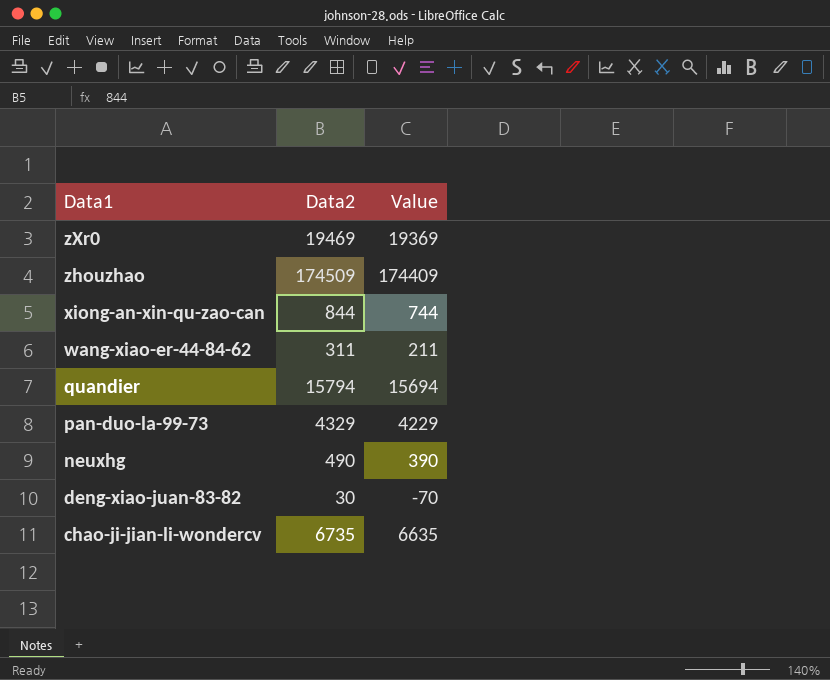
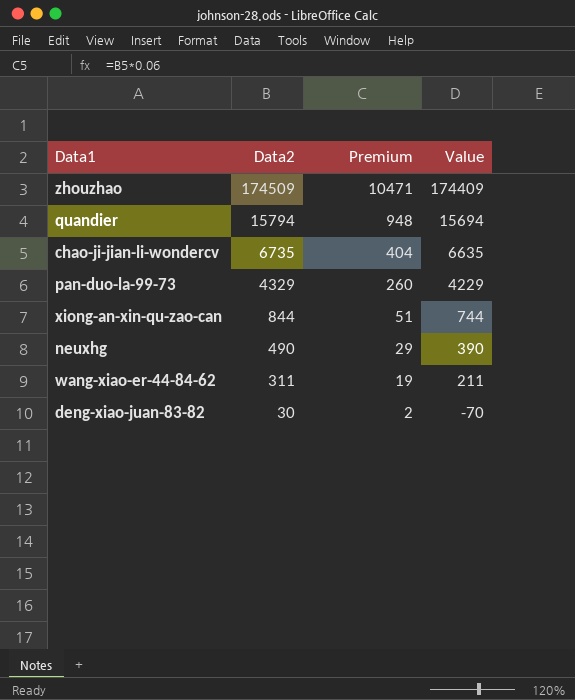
row order: Data1 descending -> Data2 descending
column Premium | formula: none -> [Data2] * 0.06
row zXr0: 19469 | 19369 -> none

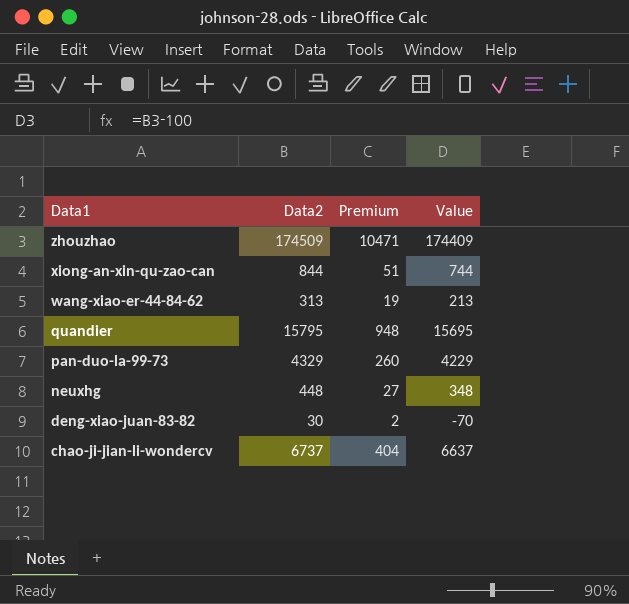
row order: Data2 descending -> Data1 descending
wang-xiao-er-44-84-62 | Data2: 311 -> 313
wang-xiao-er-44-84-62 | Value: 211 -> 213
quandier | Data2: 15794 -> 15795
quandier | Value: 15694 -> 15695
neuxhg | Data2: 490 -> 448
neuxhg | Premium: 29 -> 27
neuxhg | Value: 390 -> 348
chao-ji-jian-li-wondercv | Data2: 6735 -> 6737
chao-ji-jian-li-wondercv | Value: 6635 -> 6637

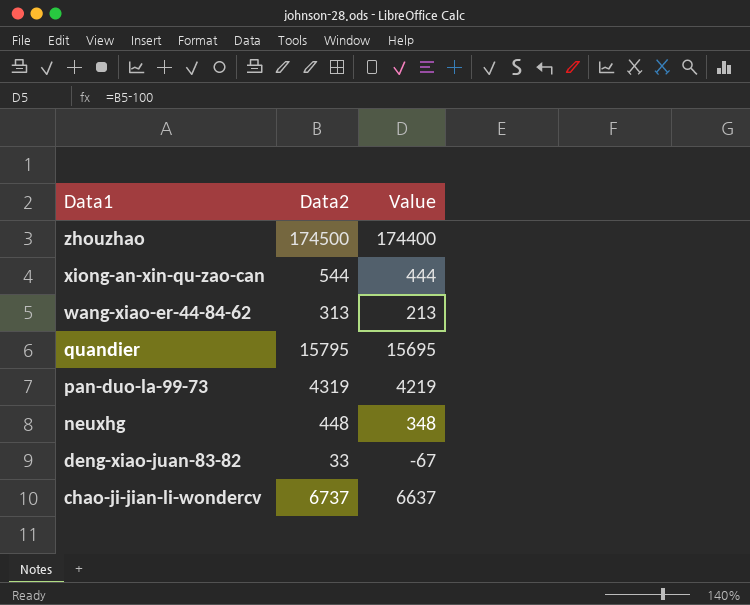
column Premium | formula: [Data2] * 0.06 -> none
zhouzhao | Data2: 174509 -> 174500
zhouzhao | Value: 174409 -> 174400
xiong-an-xin-qu-zao-can | Data2: 844 -> 544
xiong-an-xin-qu-zao-can | Value: 744 -> 444
pan-duo-la-99-73 | Data2: 4329 -> 4319
pan-duo-la-99-73 | Value: 4229 -> 4219
deng-xiao-juan-83-82 | Data2: 30 -> 33
deng-xiao-juan-83-82 | Value: -70 -> -67

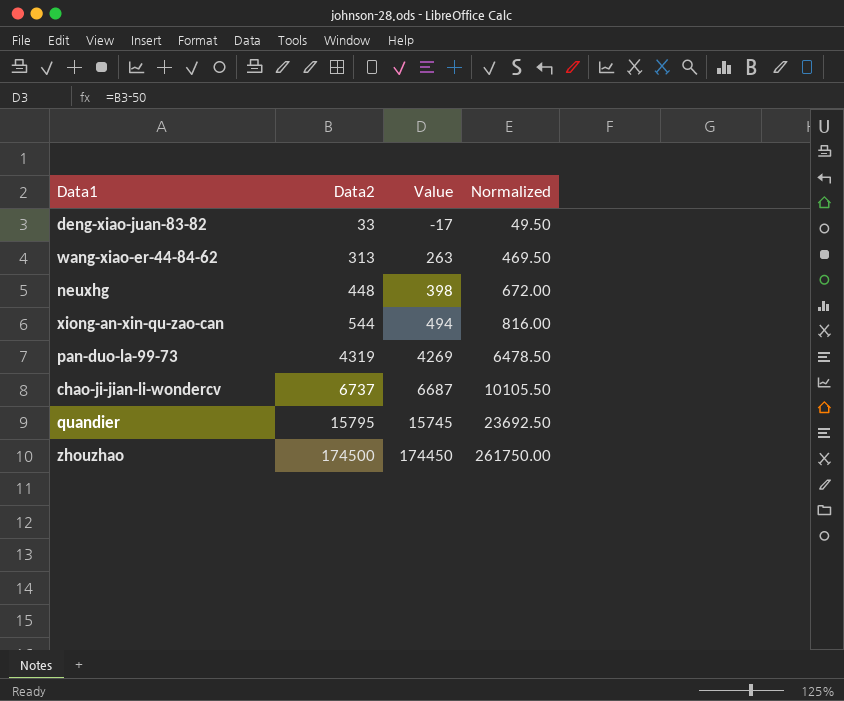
row order: Data1 descending -> Data2 ascending
column Value | formula: [Data2] - 100 -> [Data2] - 50
column Normalized | formula: none -> [Data2] * 1.5

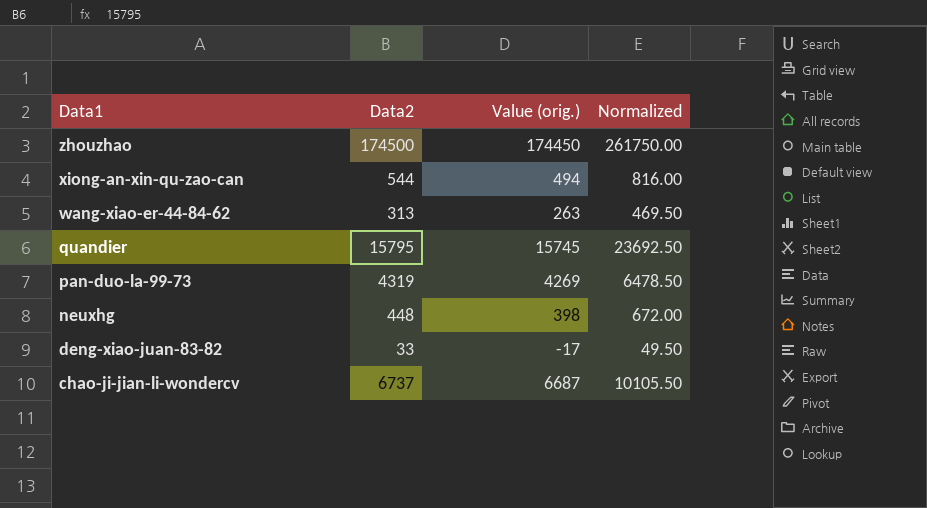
row order: Data2 ascending -> Data1 descending
column name: Value -> Value (orig.)

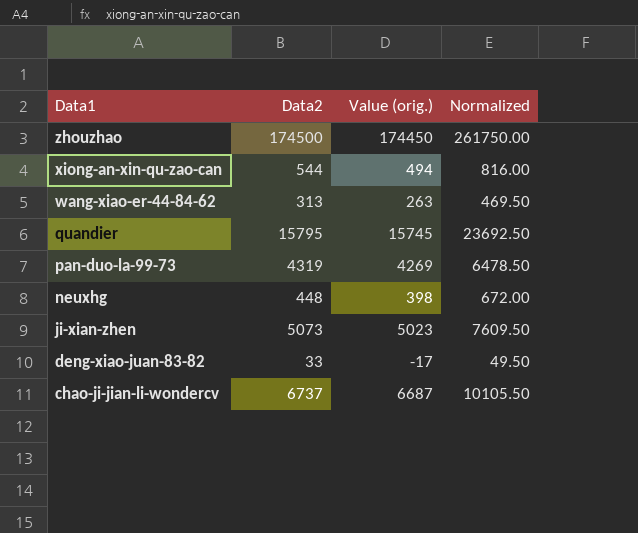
row ji-xian-zhen: none -> 5073 | 5023 | 7609.50

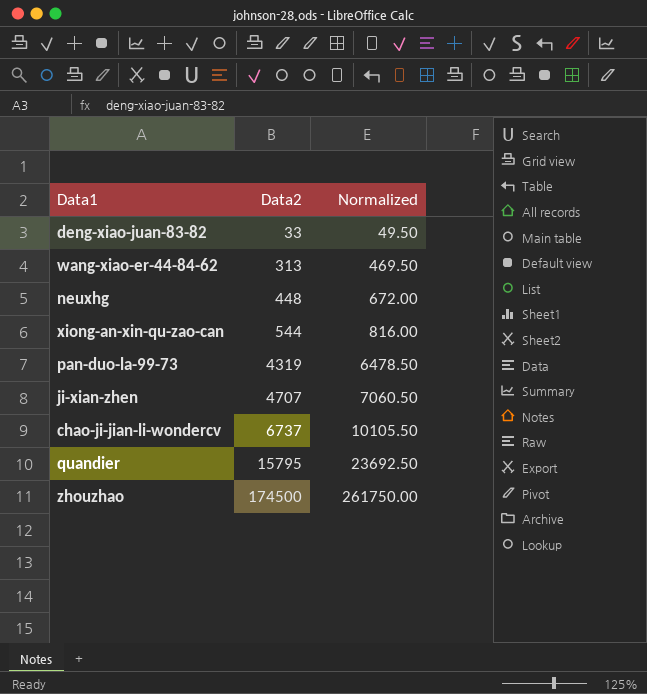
row order: Data1 descending -> Data2 ascending
column Value (orig.) | formula: [Data2] - 50 -> none
ji-xian-zhen | Data2: 5073 -> 4707
ji-xian-zhen | Normalized: 7609.50 -> 7060.50

